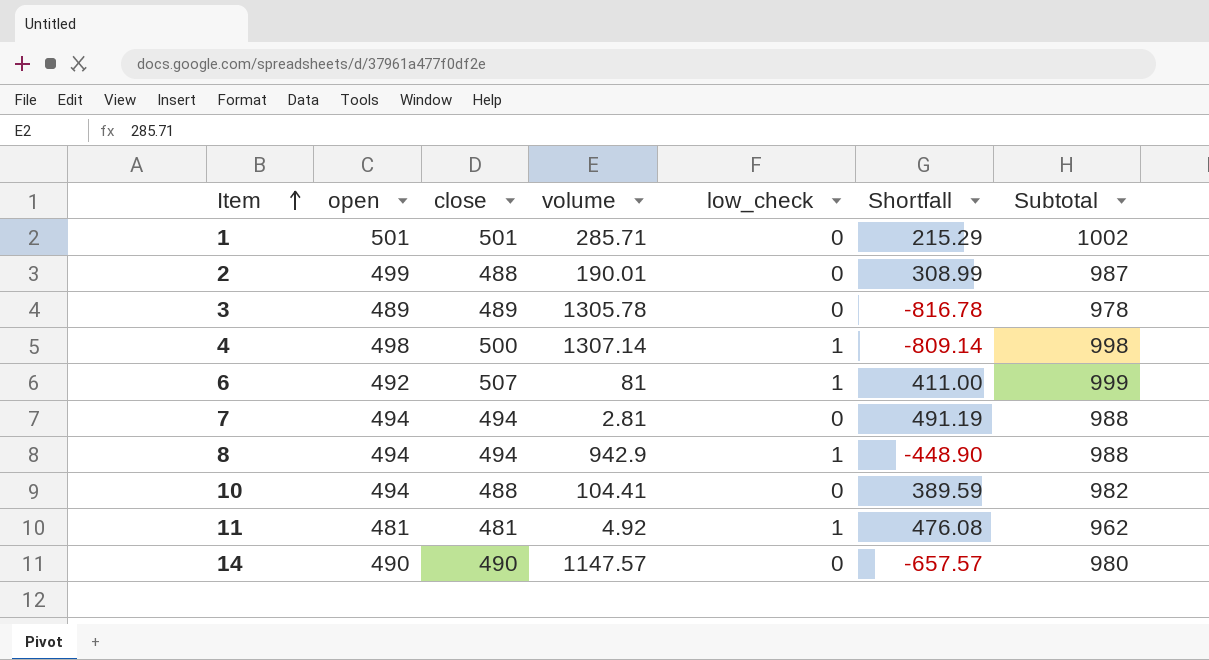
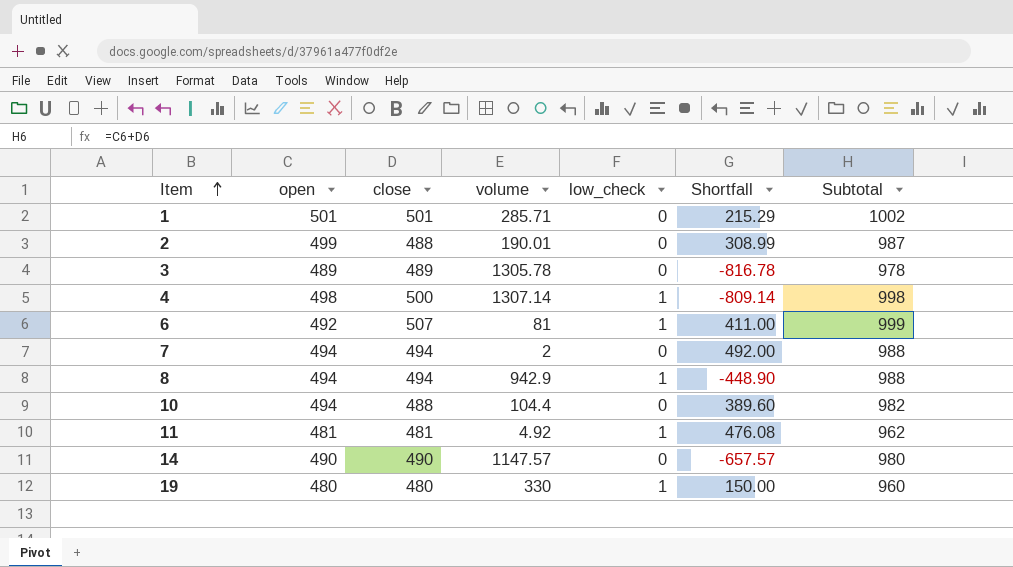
7 | volume: 2.81 -> 2
7 | Shortfall: 491.19 -> 492.00
10 | volume: 104.41 -> 104.4
10 | Shortfall: 389.59 -> 389.60
row 19: none -> 480 | 480 | 330 | 1 | 150.00 | 960

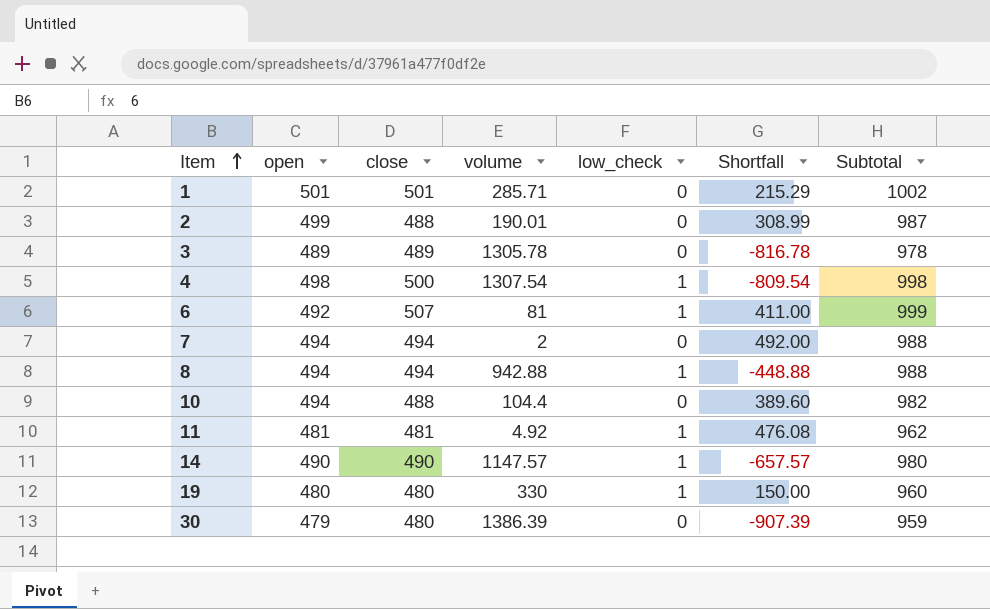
4 | volume: 1307.14 -> 1307.54
4 | Shortfall: -809.14 -> -809.54
8 | volume: 942.9 -> 942.88
8 | Shortfall: -448.90 -> -448.88
14 | low_check: 0 -> 1
row 30: none -> 479 | 480 | 1386.39 | 0 | -907.39 | 959

